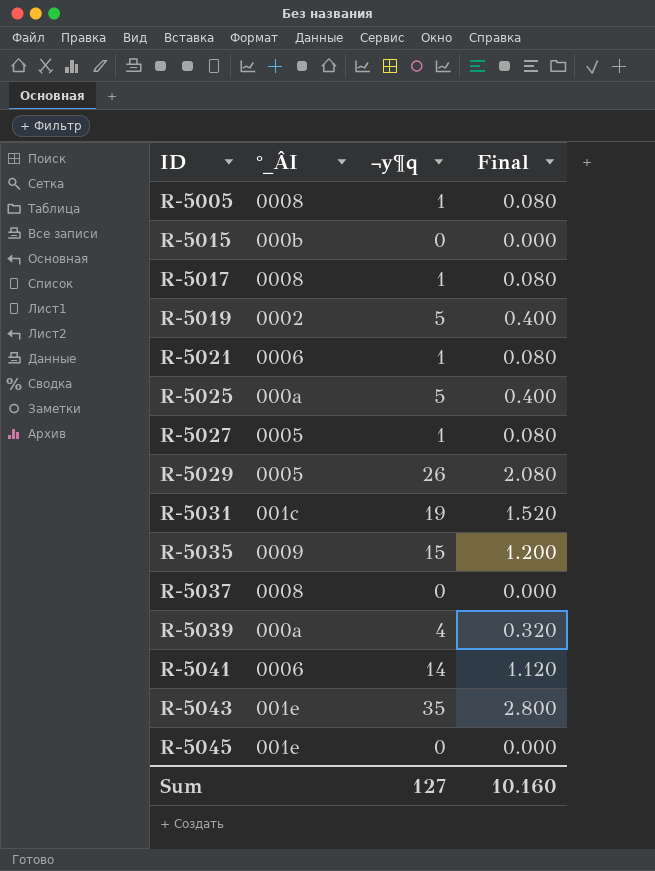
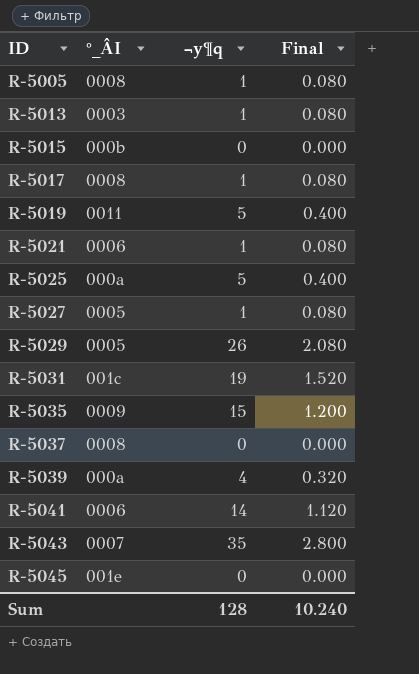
row R-5013: none -> 0003 | 1 | 0.080
R-5019 | °_ÂI: 0002 -> 0011
R-5043 | °_ÂI: 001e -> 0007
Sum | ¬y¶q: 127 -> 128
Sum | Final: 10.160 -> 10.240

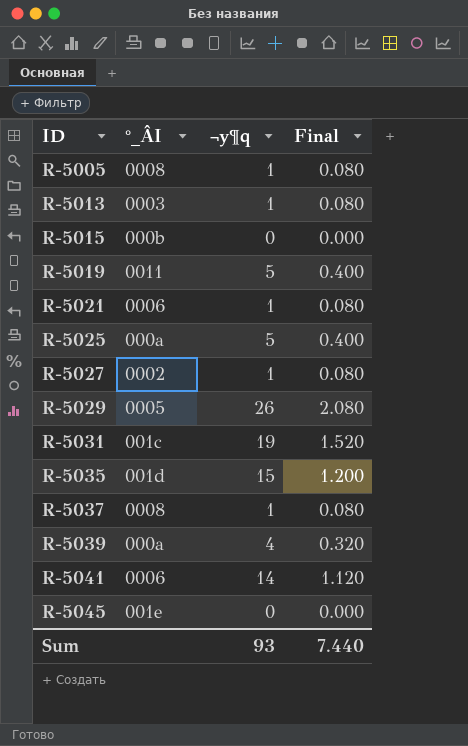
row R-5017: 0008 | 1 | 0.080 -> none
row R-5043: 0007 | 35 | 2.800 -> none
R-5027 | °_ÂI: 0005 -> 0002
R-5035 | °_ÂI: 0009 -> 001d
R-5037 | ¬y¶q: 0 -> 1
R-5037 | Final: 0.000 -> 0.080
Sum | ¬y¶q: 128 -> 93
Sum | Final: 10.240 -> 7.440

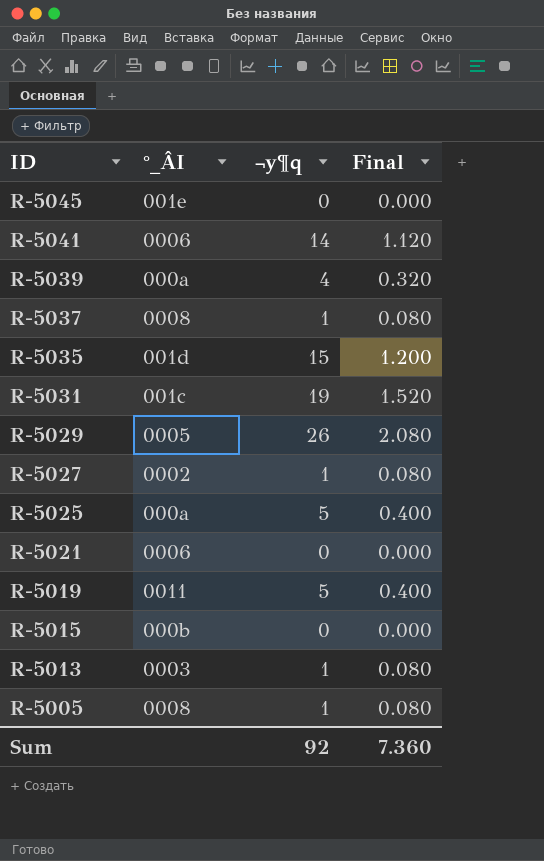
row order: ID ascending -> ID descending
R-5021 | ¬y¶q: 1 -> 0
R-5021 | Final: 0.080 -> 0.000
Sum | ¬y¶q: 93 -> 92
Sum | Final: 7.440 -> 7.360

